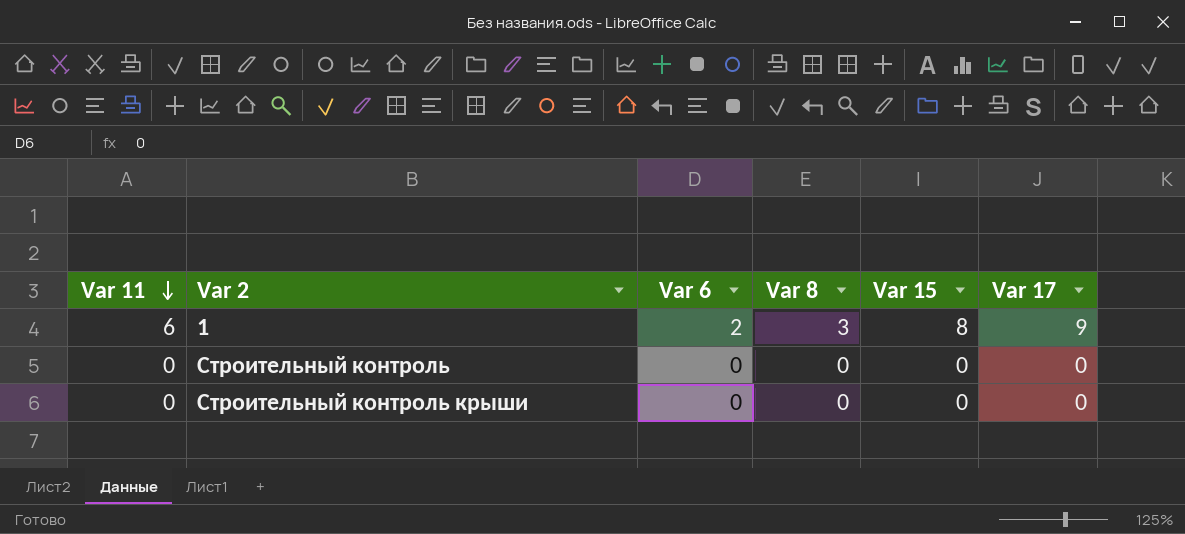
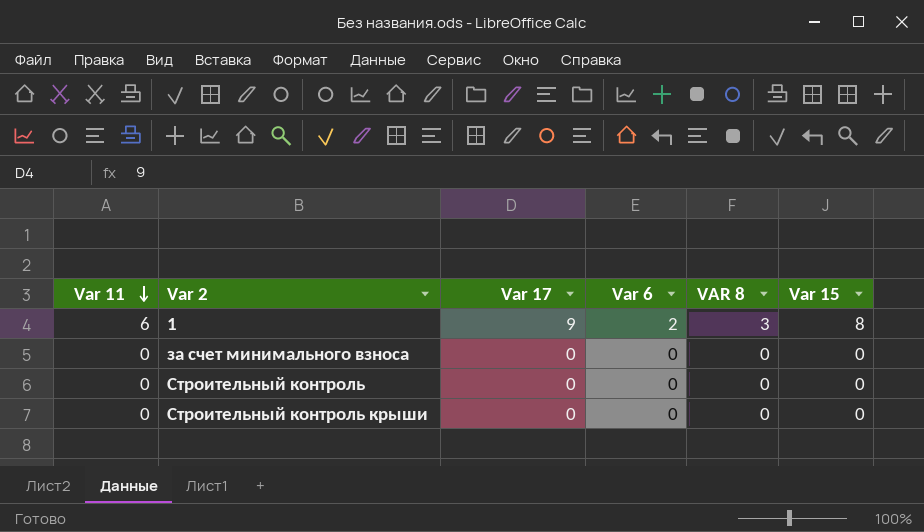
column Var 17 | position: 6 -> 3
column name: Var 8 -> VAR 8
row за счет минимального взноса: none -> 0 | 0 | 0 | 0 | 0

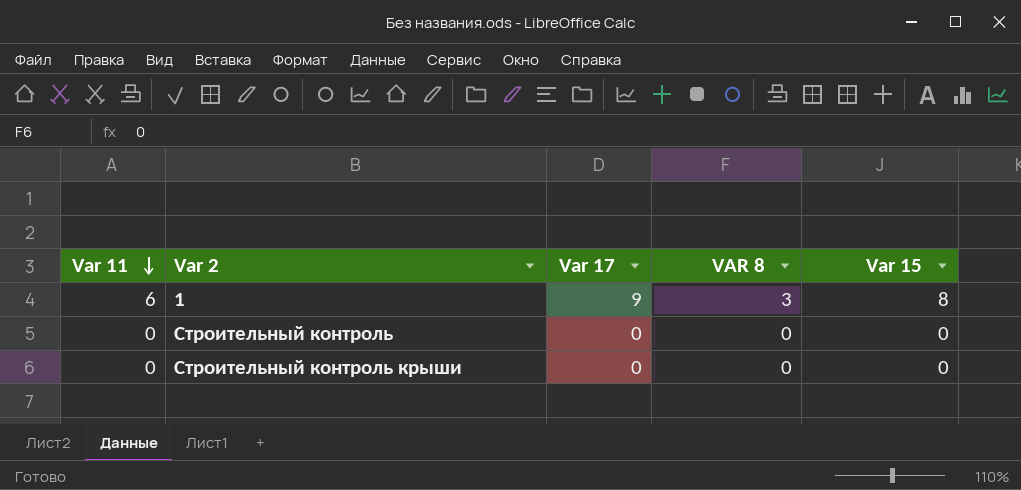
column Var 6 | position: 4 -> none
row за счет минимального взноса: 0 | 0 | 0 | 0 | 0 -> none

